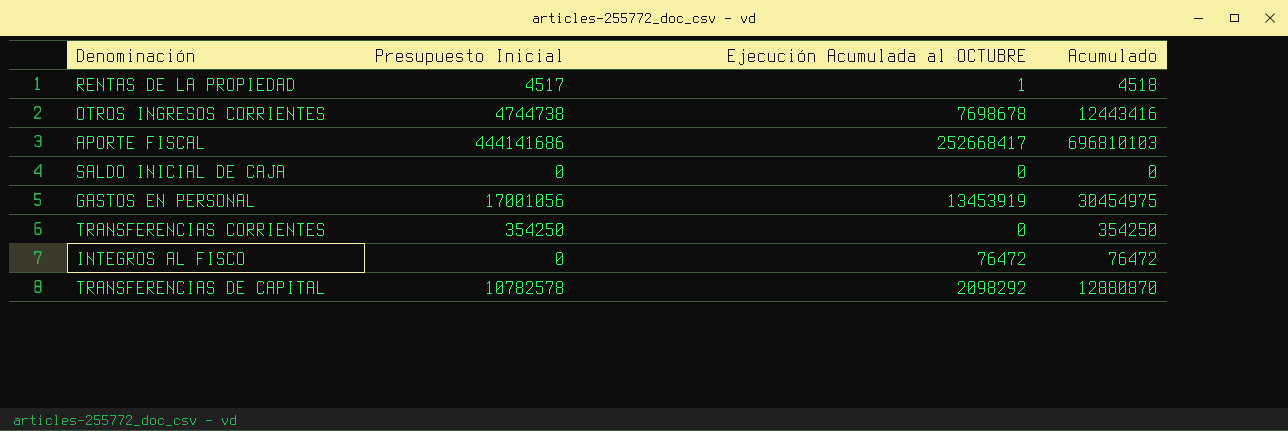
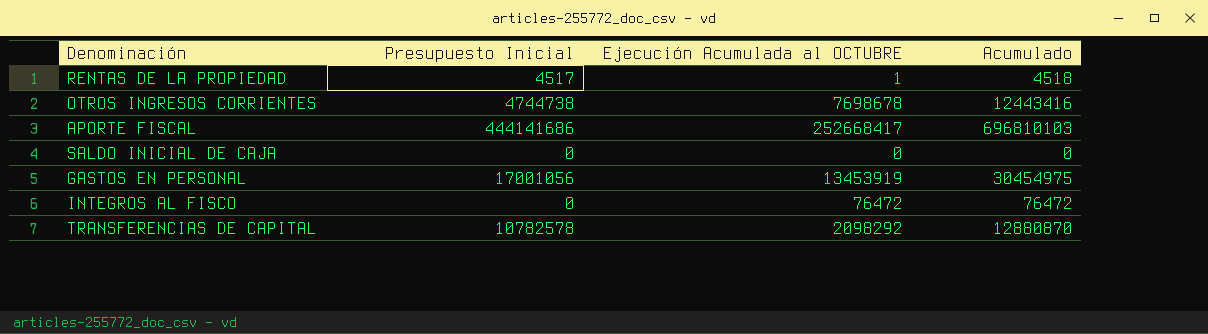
row TRANSFERENCIAS CORRIENTES: 354250 | 0 | 354250 -> none

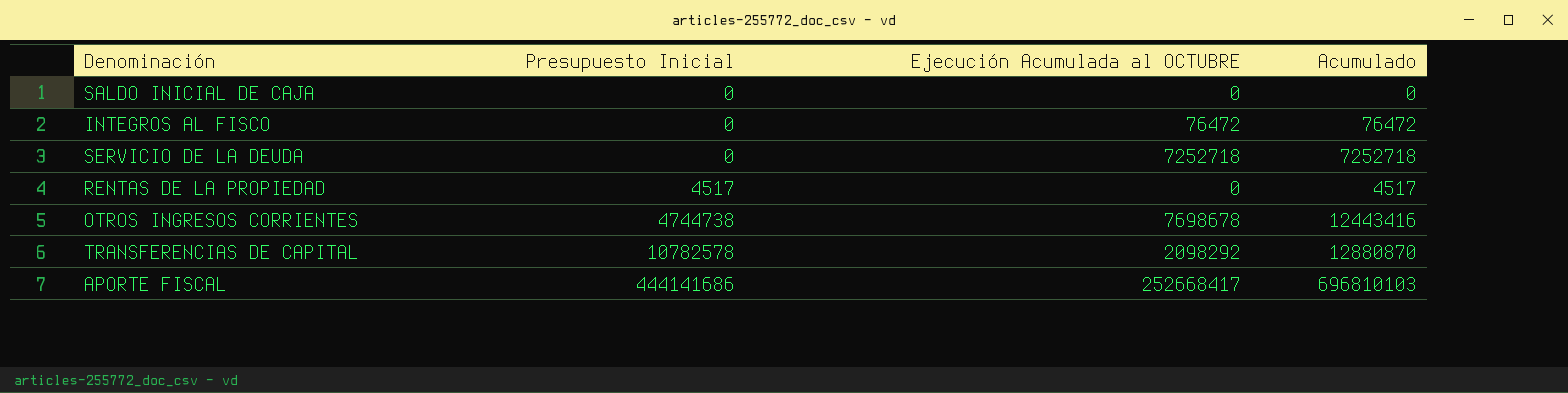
row order: none -> Presupuesto Inicial ascending
row GASTOS EN PERSONAL: 17001056 | 13453919 | 30454975 -> none
row SERVICIO DE LA DEUDA: none -> 0 | 7252718 | 7252718
RENTAS DE LA PROPIEDAD | Ejecución Acumulada al OCTUBRE: 1 -> 0
RENTAS DE LA PROPIEDAD | Acumulado: 4518 -> 4517

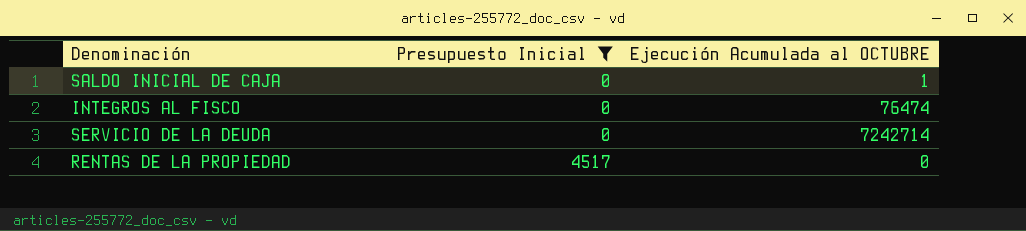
filter: none -> Presupuesto Inicial <= 4517
column Acumulado | formula: [Presupuesto Inicial] + [Ejecución Acumulada al OCTUBRE] -> none
SALDO INICIAL DE CAJA | Ejecución Acumulada al OCTUBRE: 0 -> 1
INTEGROS AL FISCO | Ejecución Acumulada al OCTUBRE: 76472 -> 76474
SERVICIO DE LA DEUDA | Ejecución Acumulada al OCTUBRE: 7252718 -> 7242714

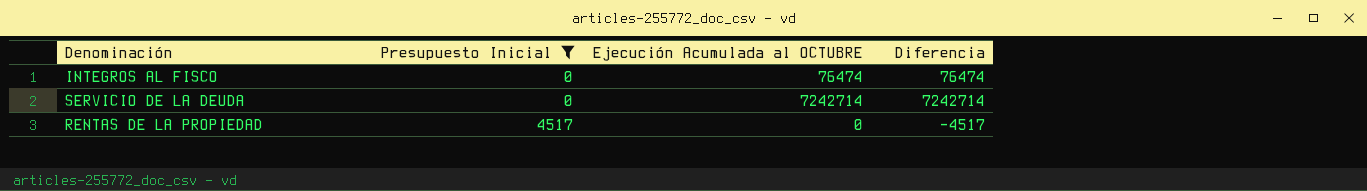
column Diferencia | formula: none -> [Ejecución Acumulada al OCTUBRE] - [Presupuesto Inicial]
row SALDO INICIAL DE CAJA: 0 | 1 -> none

